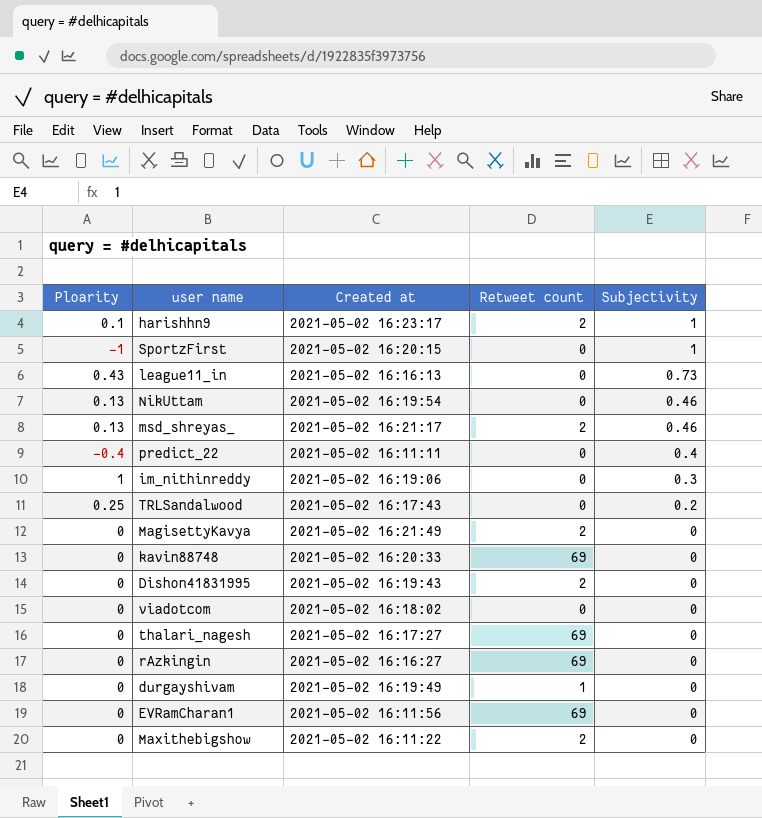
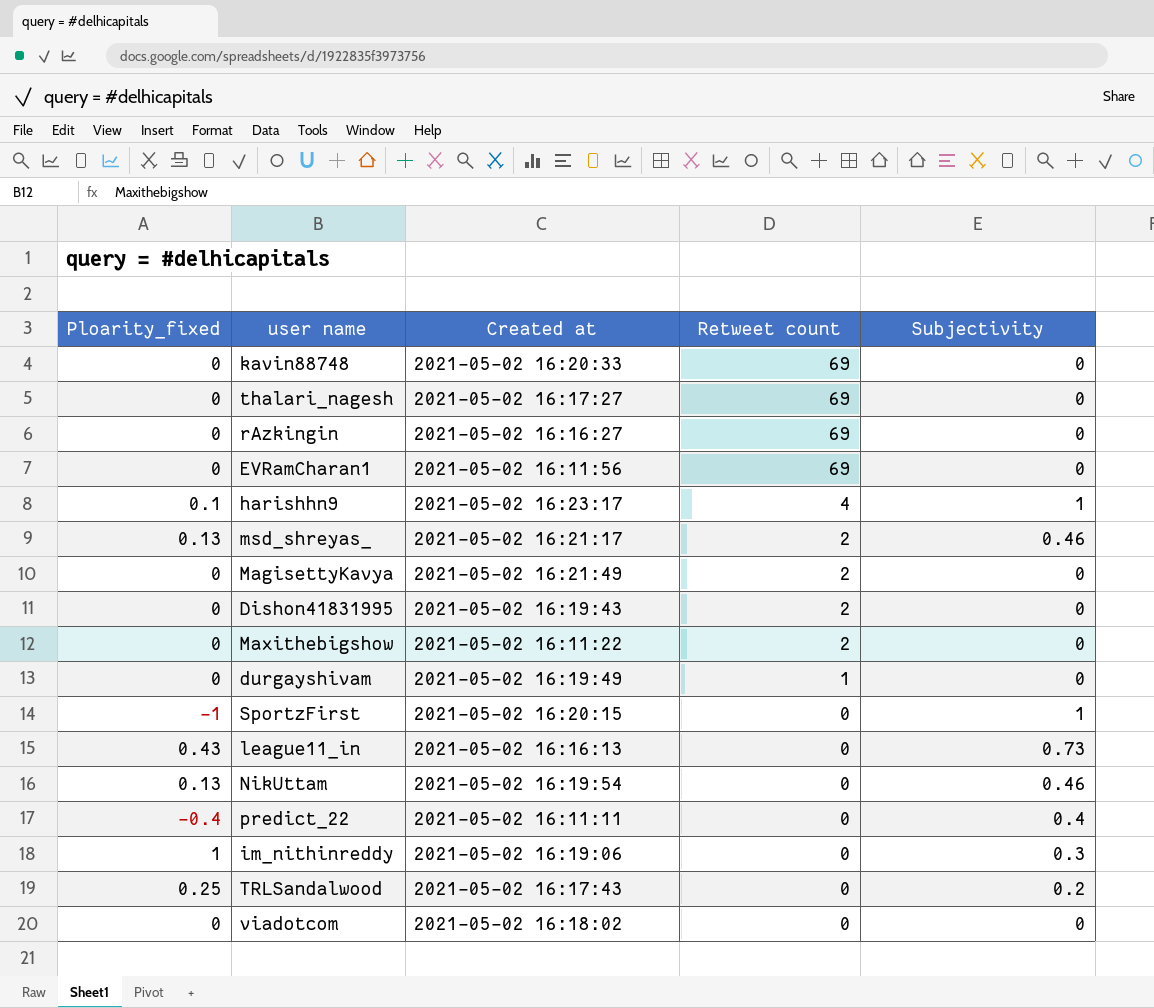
row order: Subjectivity descending -> Retweet count descending
column name: Ploarity -> Ploarity_fixed
harishhn9 | Retweet count: 2 -> 4

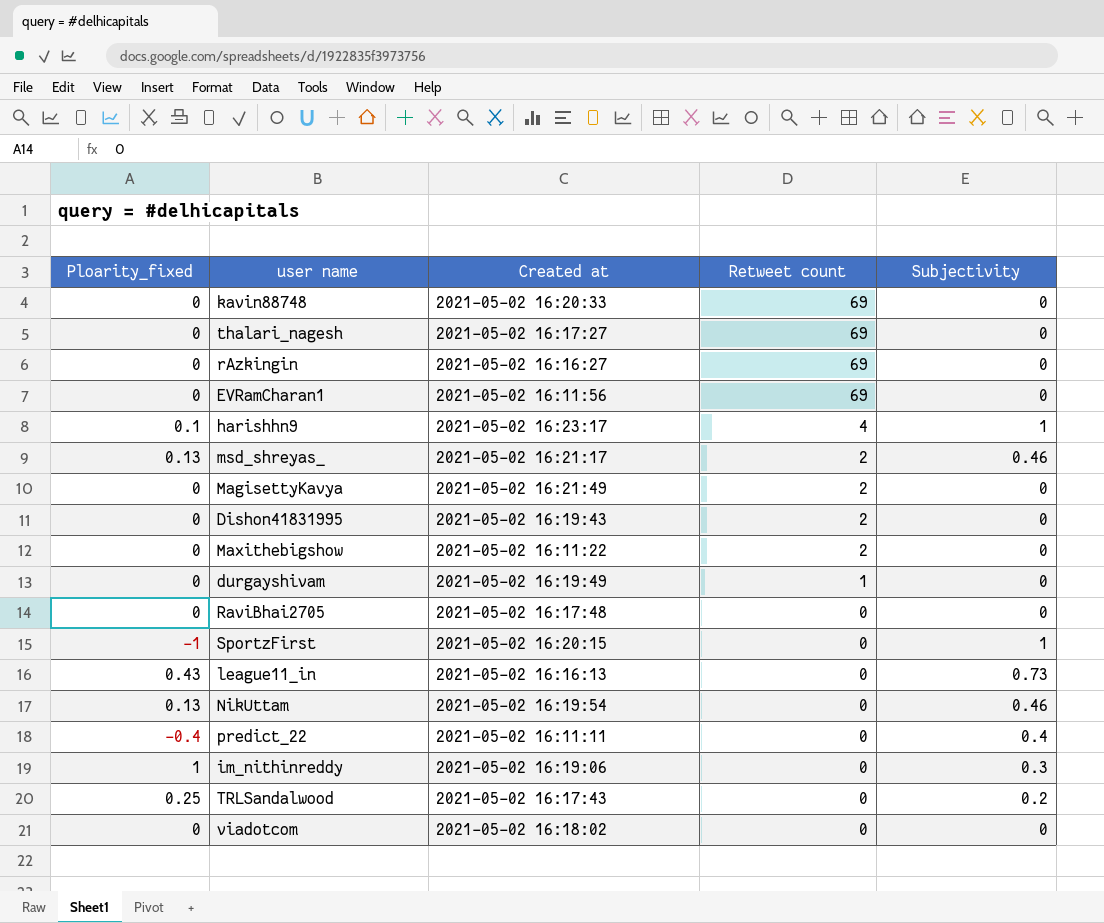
row RaviBhai2705: none -> 0 | 2021-05-02 16:17:48 | 0 | 0

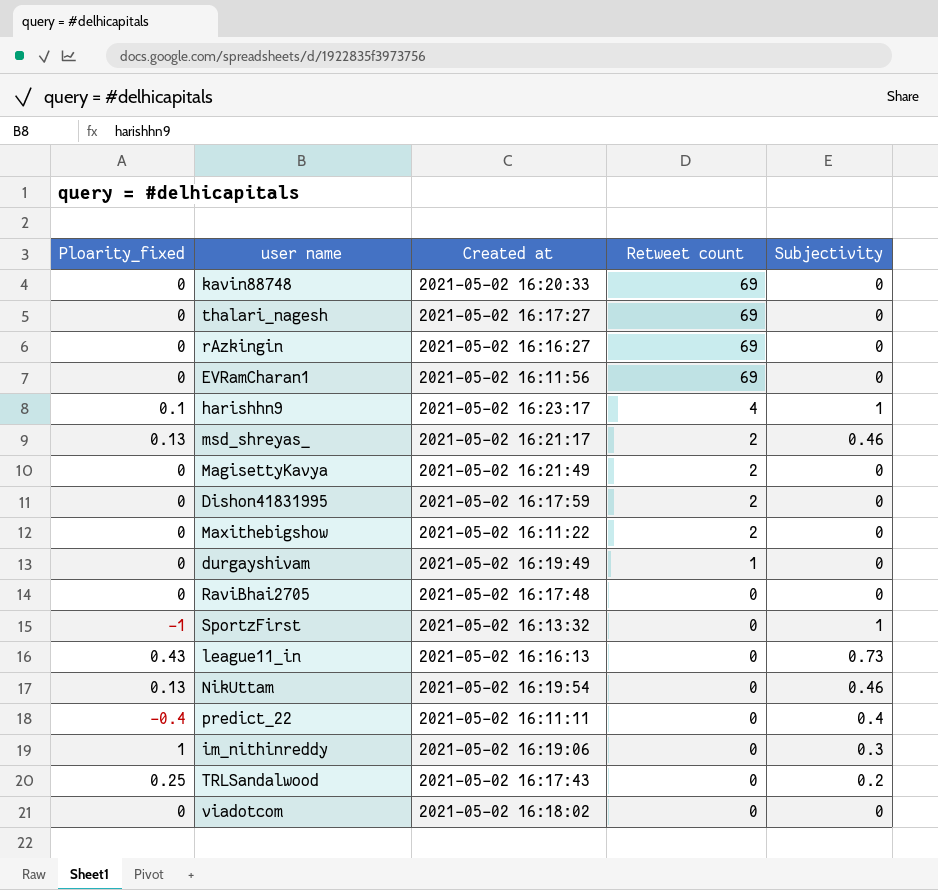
Dishon41831995 | Created at: 2021-05-02 16:19:43 -> 2021-05-02 16:17:59
SportzFirst | Created at: 2021-05-02 16:20:15 -> 2021-05-02 16:13:32

